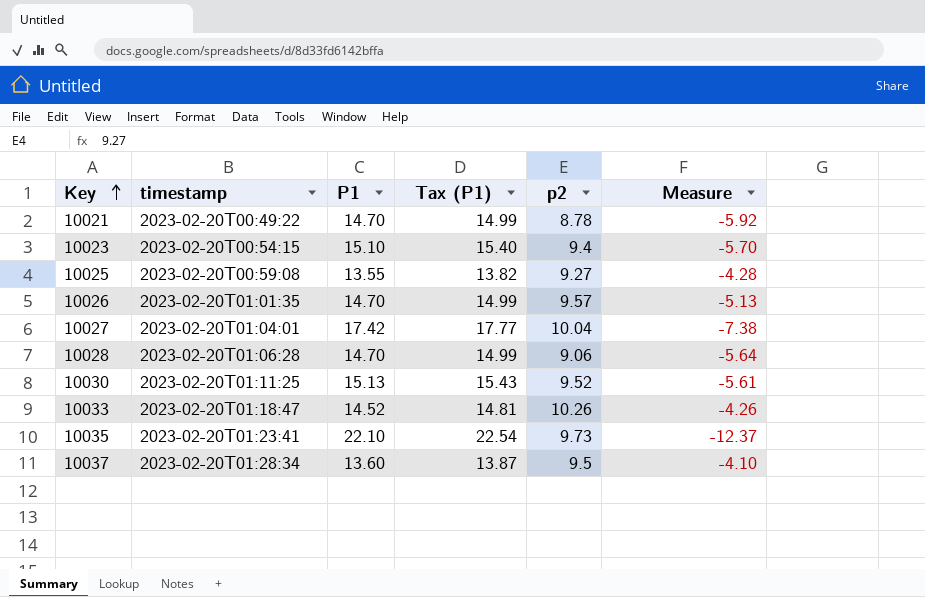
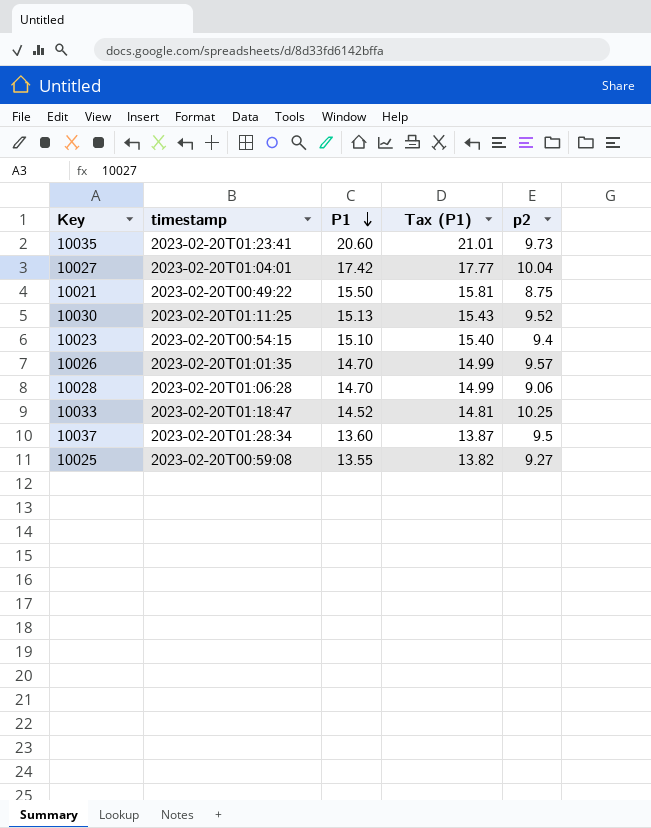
row order: Key ascending -> P1 descending
column Measure | formula: [p2] - [P1] -> none
10035 | P1: 22.10 -> 20.60
10035 | Tax (P1): 22.54 -> 21.01
10021 | P1: 14.70 -> 15.50
10021 | Tax (P1): 14.99 -> 15.81
10021 | p2: 8.78 -> 8.75
10033 | p2: 10.26 -> 10.25

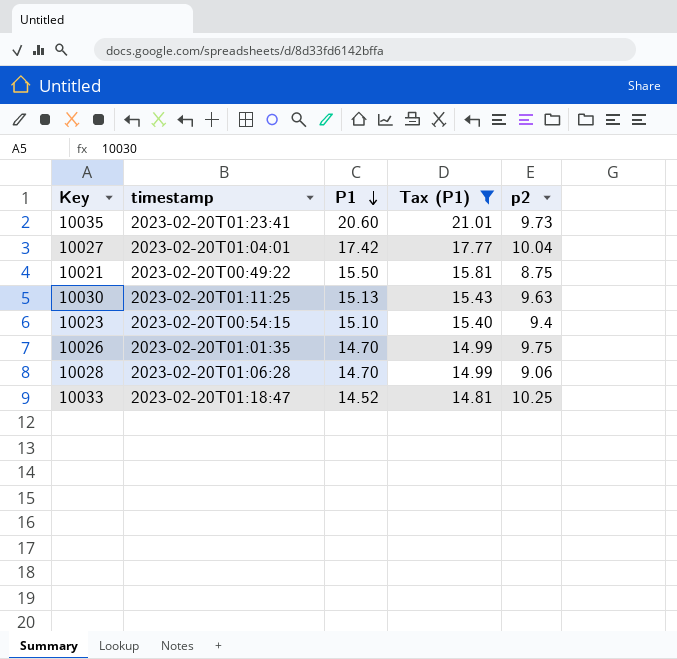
filter: none -> Tax (P1) >= 14.81
10030 | p2: 9.52 -> 9.63
10026 | p2: 9.57 -> 9.75

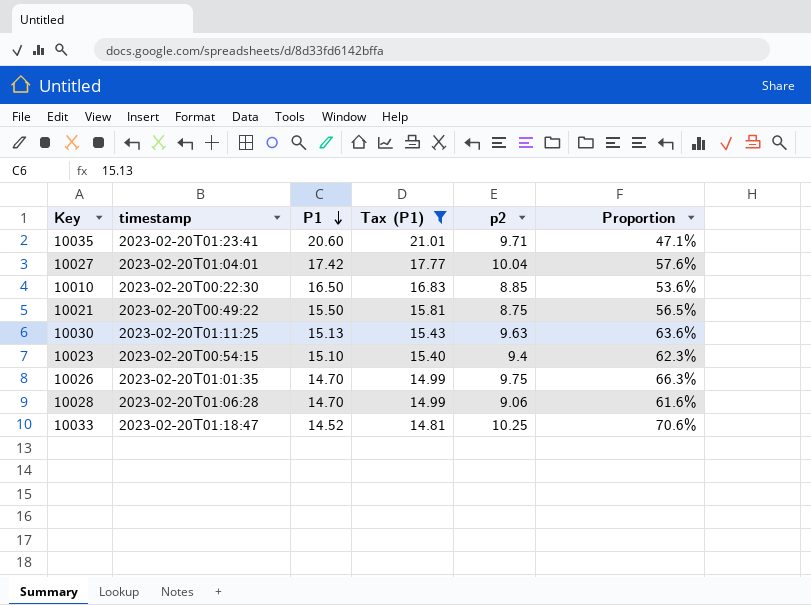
column Proportion | formula: none -> [p2] / [P1]
10035 | p2: 9.73 -> 9.71
row 10010: none -> 2023-02-20T00:22:30 | 16.50 | 16.83 | 8.85 | 53.6%

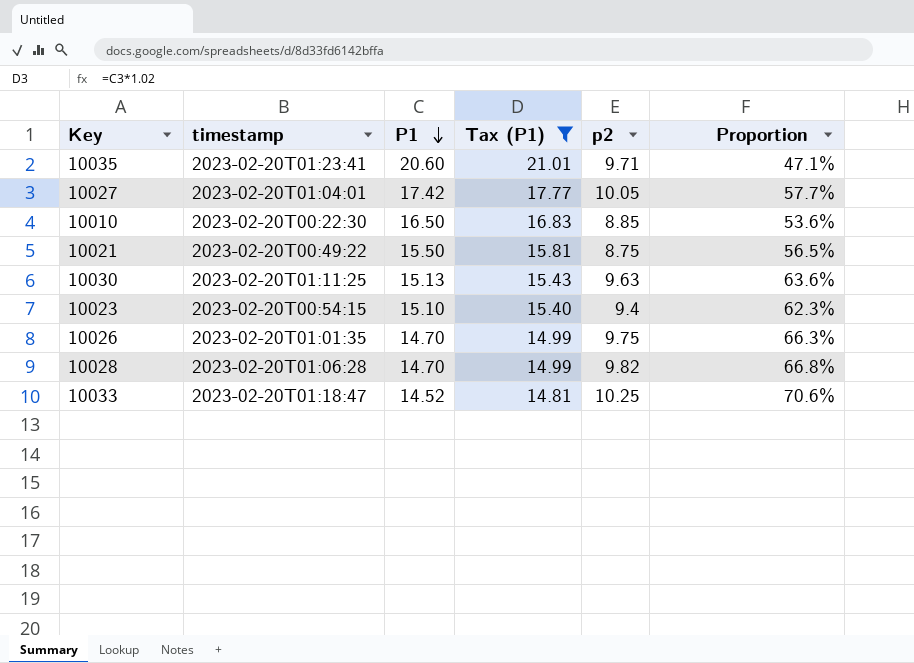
10027 | p2: 10.04 -> 10.05
10027 | Proportion: 57.6% -> 57.7%
10028 | p2: 9.06 -> 9.82
10028 | Proportion: 61.6% -> 66.8%

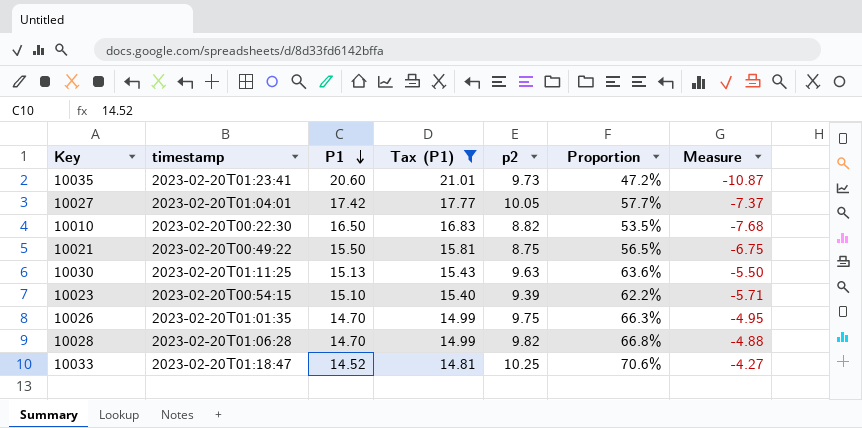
column Measure | formula: none -> [p2] - [P1]
10035 | p2: 9.71 -> 9.73
10035 | Proportion: 47.1% -> 47.2%
10010 | p2: 8.85 -> 8.82
10010 | Proportion: 53.6% -> 53.5%
10023 | p2: 9.4 -> 9.39
10023 | Proportion: 62.3% -> 62.2%

